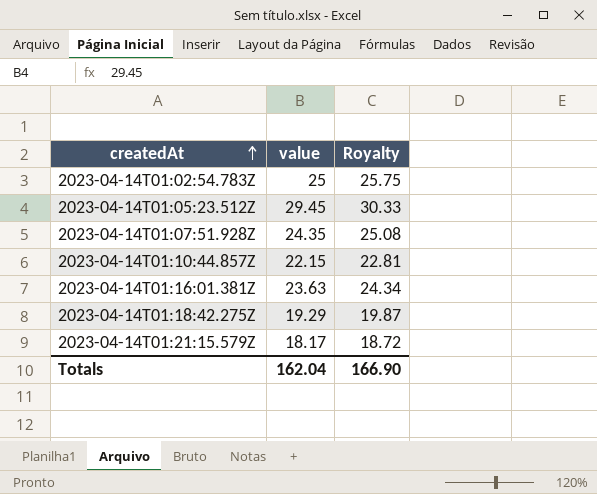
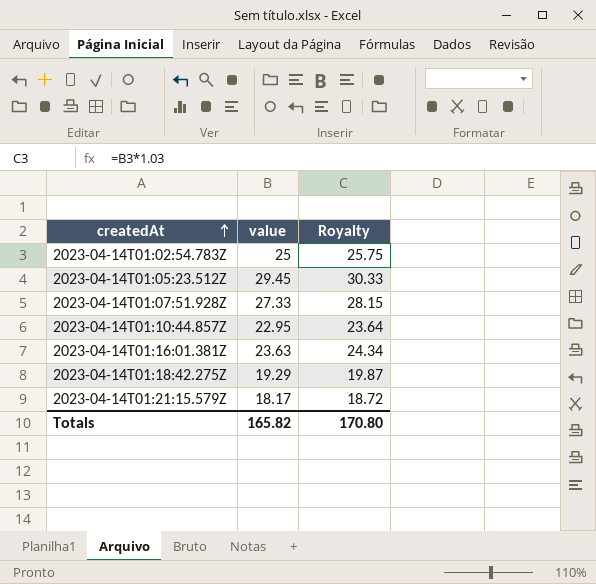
2023-04-14T01:07:51.928Z | value: 24.35 -> 27.33
2023-04-14T01:07:51.928Z | Royalty: 25.08 -> 28.15
2023-04-14T01:10:44.857Z | value: 22.15 -> 22.95
2023-04-14T01:10:44.857Z | Royalty: 22.81 -> 23.64
Totals | value: 162.04 -> 165.82
Totals | Royalty: 166.90 -> 170.80

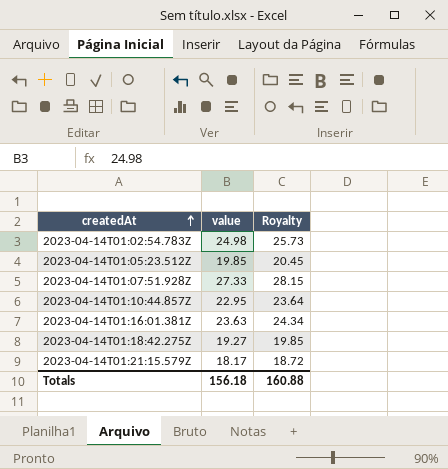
2023-04-14T01:02:54.783Z | value: 25 -> 24.98
2023-04-14T01:02:54.783Z | Royalty: 25.75 -> 25.73
2023-04-14T01:05:23.512Z | value: 29.45 -> 19.85
2023-04-14T01:05:23.512Z | Royalty: 30.33 -> 20.45
2023-04-14T01:18:42.275Z | value: 19.29 -> 19.27
2023-04-14T01:18:42.275Z | Royalty: 19.87 -> 19.85
Totals | value: 165.82 -> 156.18
Totals | Royalty: 170.80 -> 160.88

